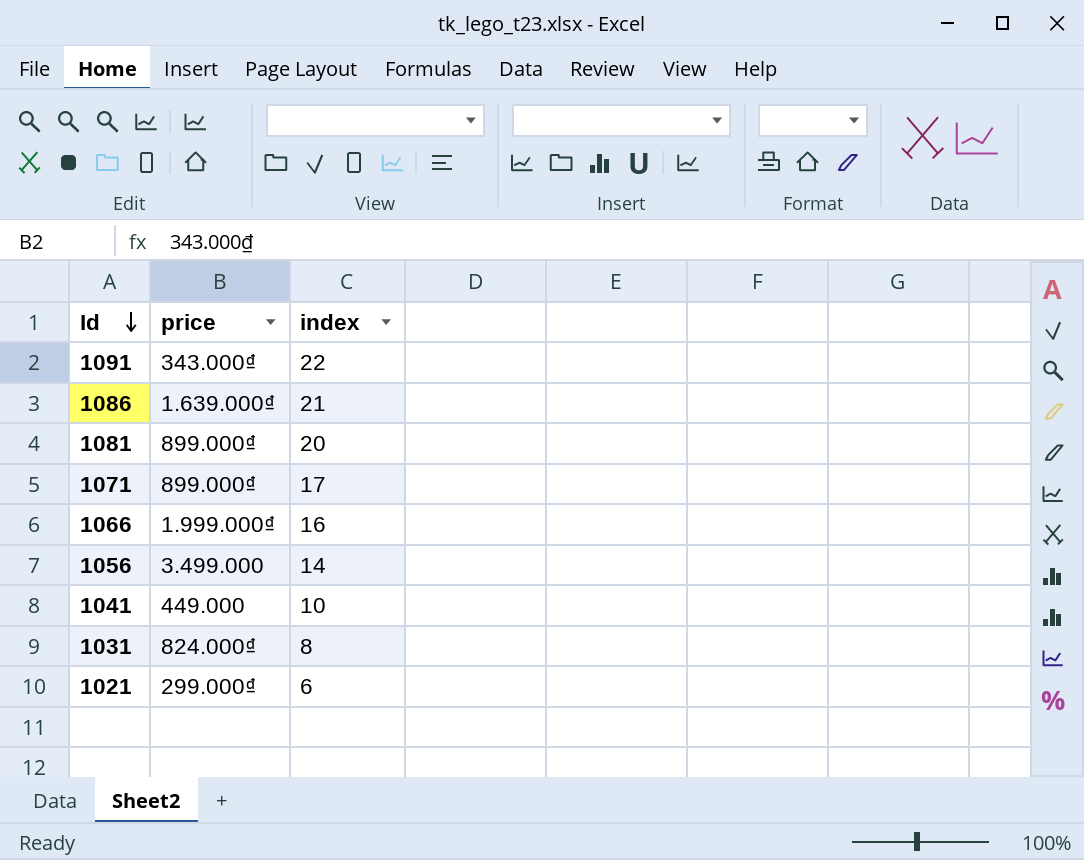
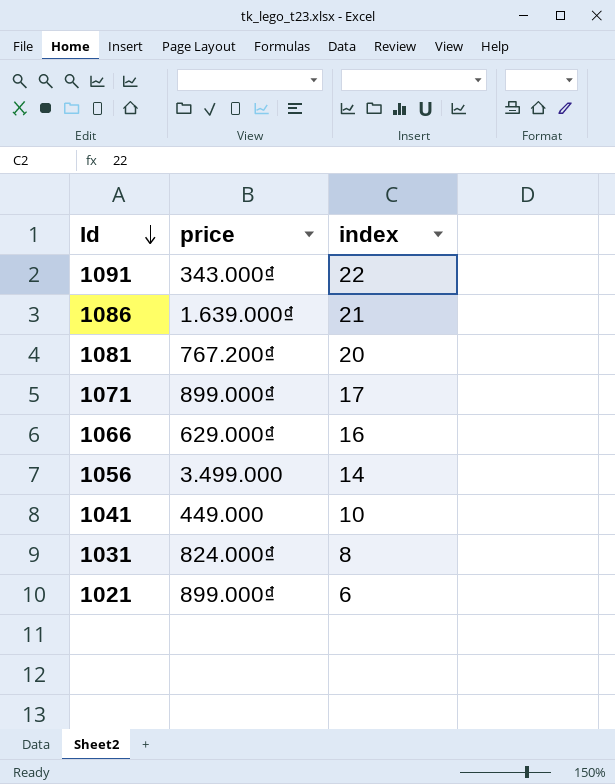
1081 | price: 899.000₫ -> 767.200₫
1066 | price: 1.999.000₫ -> 629.000₫
1021 | price: 299.000₫ -> 899.000₫

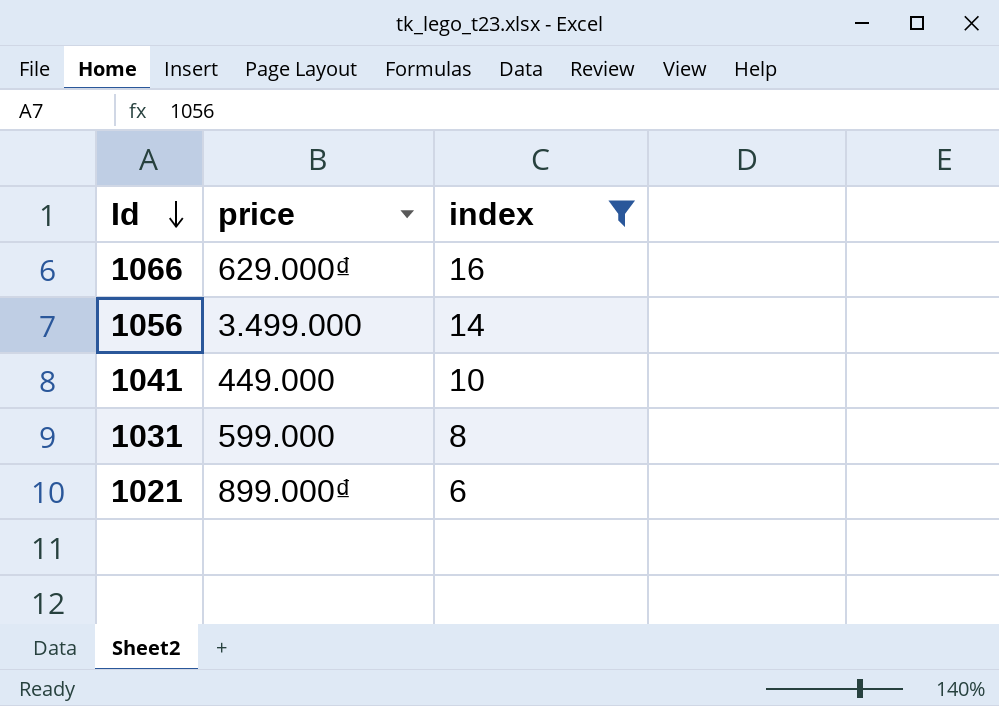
filter: none -> index <= 16
1031 | price: 824.000₫ -> 599.000

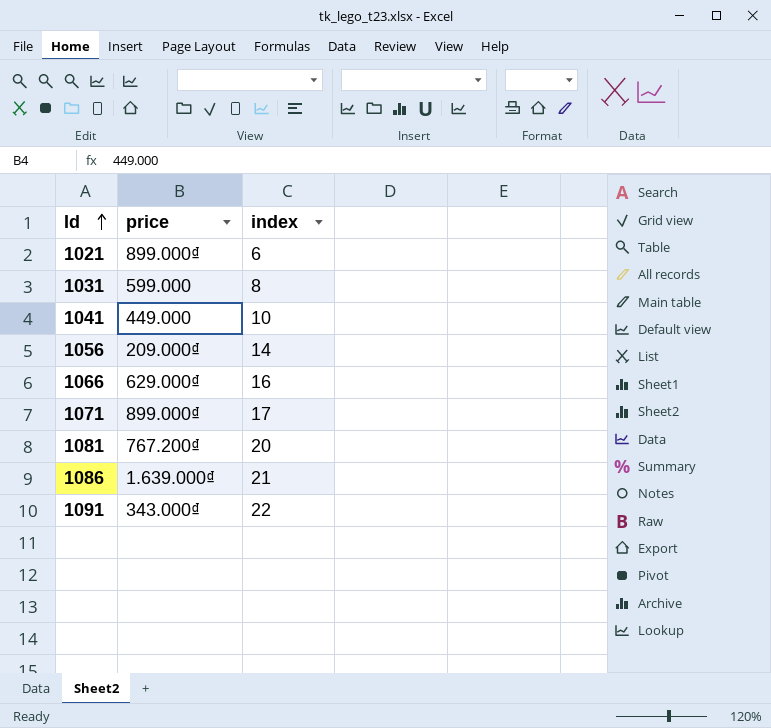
filter: index <= 16 -> none
row order: Id descending -> Id ascending
1056 | price: 3.499.000 -> 209.000₫

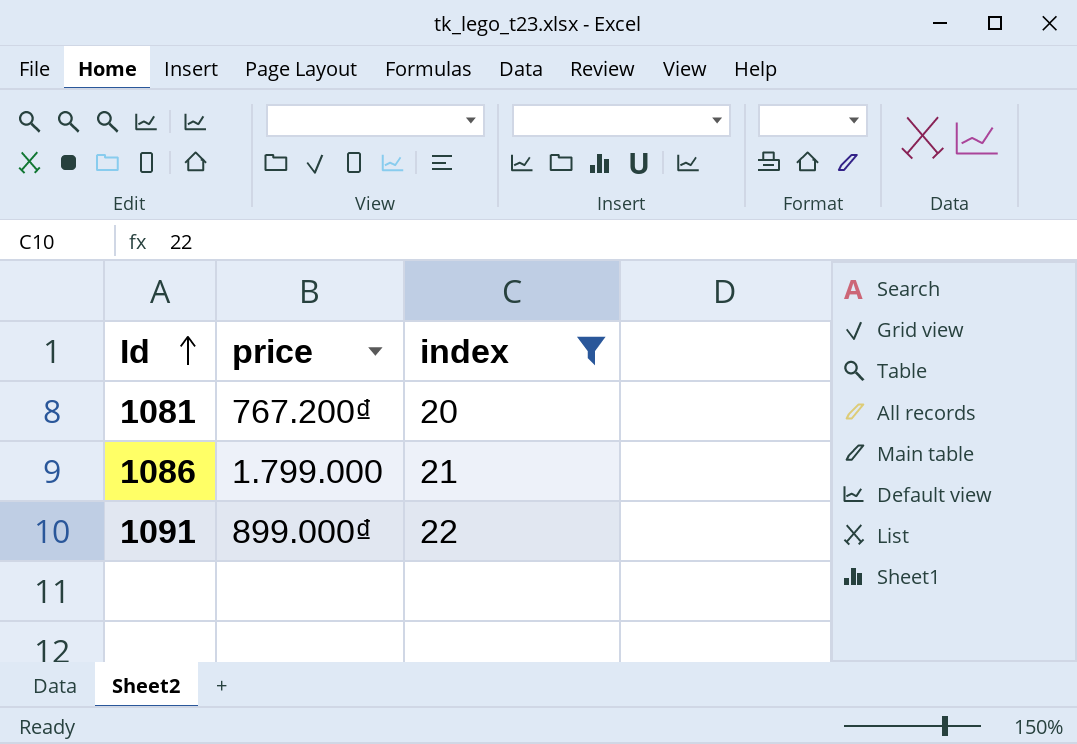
filter: none -> index >= 20
1086 | price: 1.639.000₫ -> 1.799.000
1091 | price: 343.000₫ -> 899.000₫

